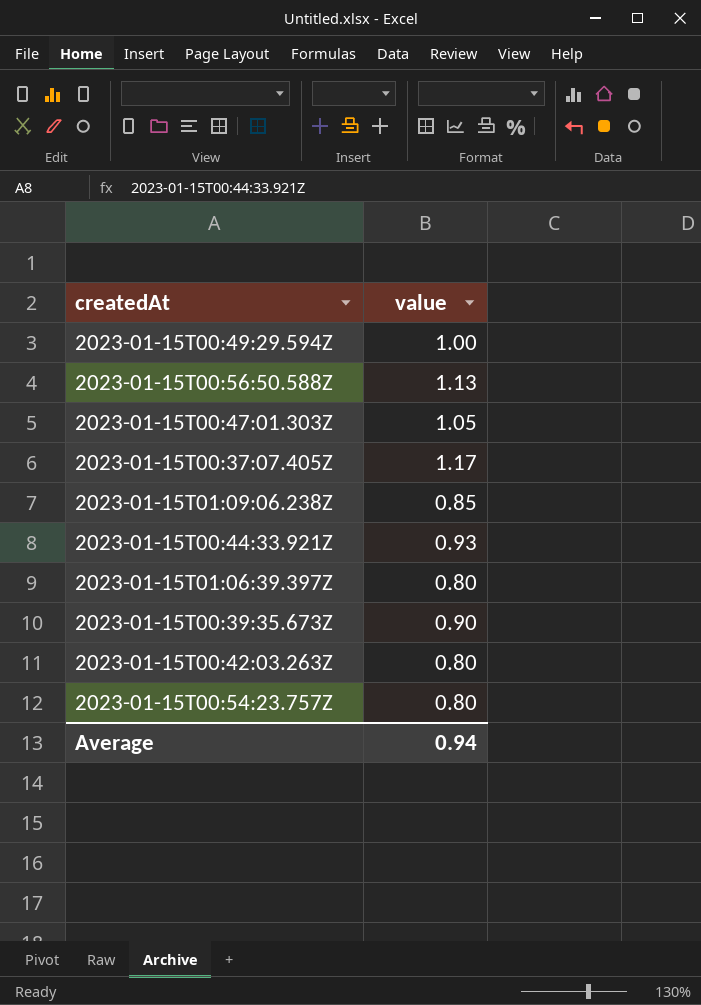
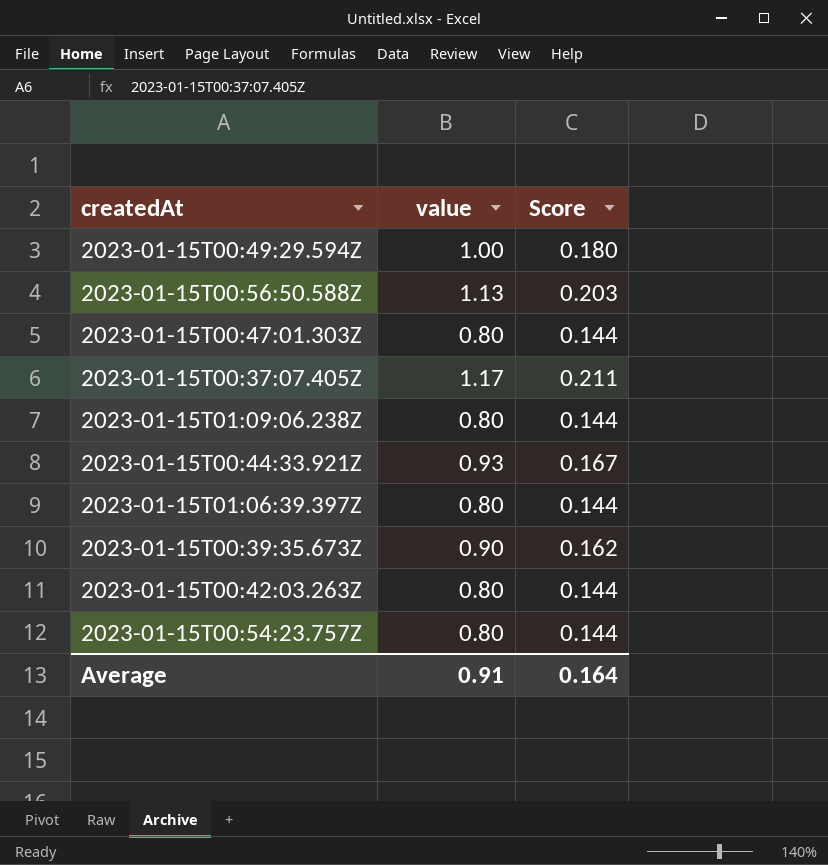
column Score | formula: none -> [value] * 0.18
2023-01-15T00:47:01.303Z | value: 1.05 -> 0.80
2023-01-15T01:09:06.238Z | value: 0.85 -> 0.80
Average | value: 0.94 -> 0.91

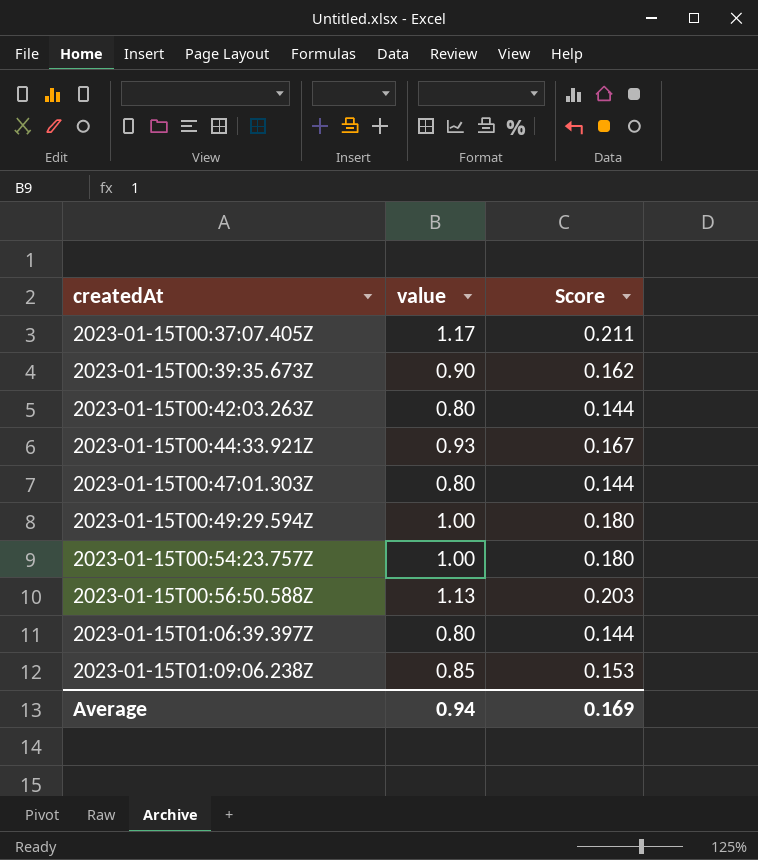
row order: none -> createdAt ascending
2023-01-15T00:54:23.757Z | value: 0.80 -> 1.00
2023-01-15T00:54:23.757Z | Score: 0.144 -> 0.180
2023-01-15T01:09:06.238Z | value: 0.80 -> 0.85
2023-01-15T01:09:06.238Z | Score: 0.144 -> 0.153
Average | value: 0.91 -> 0.94
Average | Score: 0.164 -> 0.169

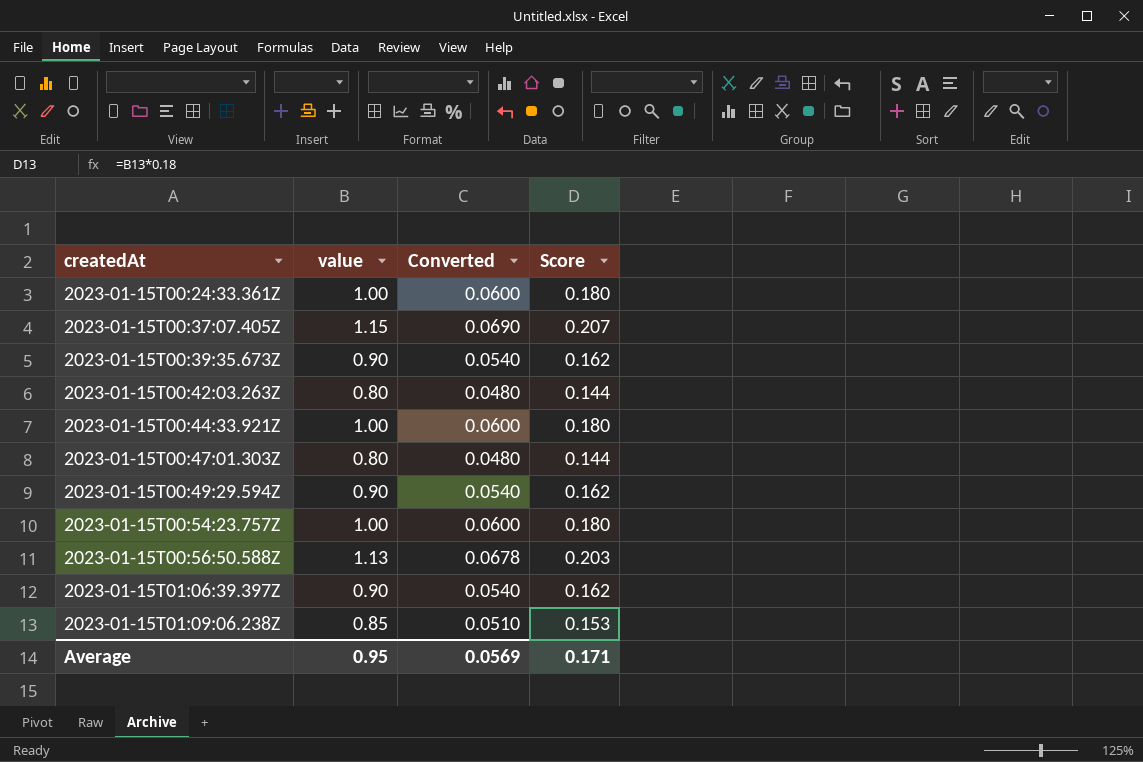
column Converted | formula: none -> [value] * 0.06
row 2023-01-15T00:24:33.361Z: none -> 1.00 | 0.0600 | 0.180
2023-01-15T00:37:07.405Z | value: 1.17 -> 1.15
2023-01-15T00:37:07.405Z | Score: 0.211 -> 0.207
2023-01-15T00:44:33.921Z | value: 0.93 -> 1.00
2023-01-15T00:44:33.921Z | Score: 0.167 -> 0.180
2023-01-15T00:49:29.594Z | value: 1.00 -> 0.90
2023-01-15T00:49:29.594Z | Score: 0.180 -> 0.162
2023-01-15T01:06:39.397Z | value: 0.80 -> 0.90
2023-01-15T01:06:39.397Z | Score: 0.144 -> 0.162
Average | value: 0.94 -> 0.95
Average | Score: 0.169 -> 0.171

